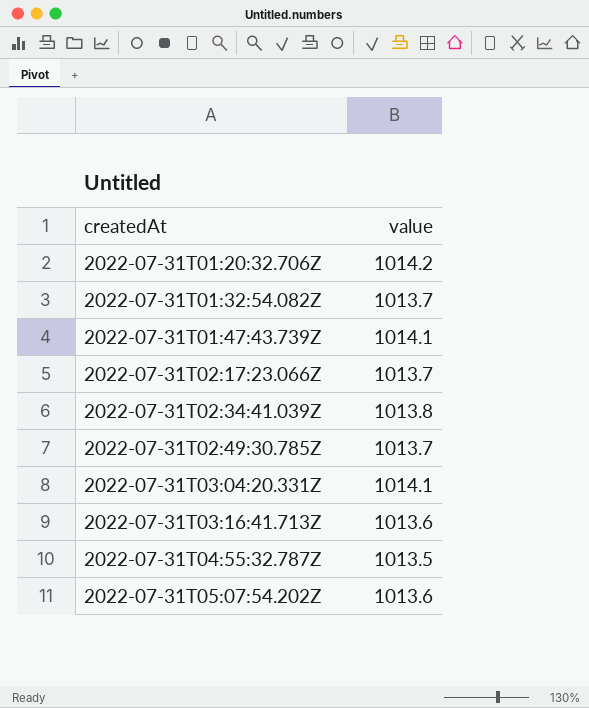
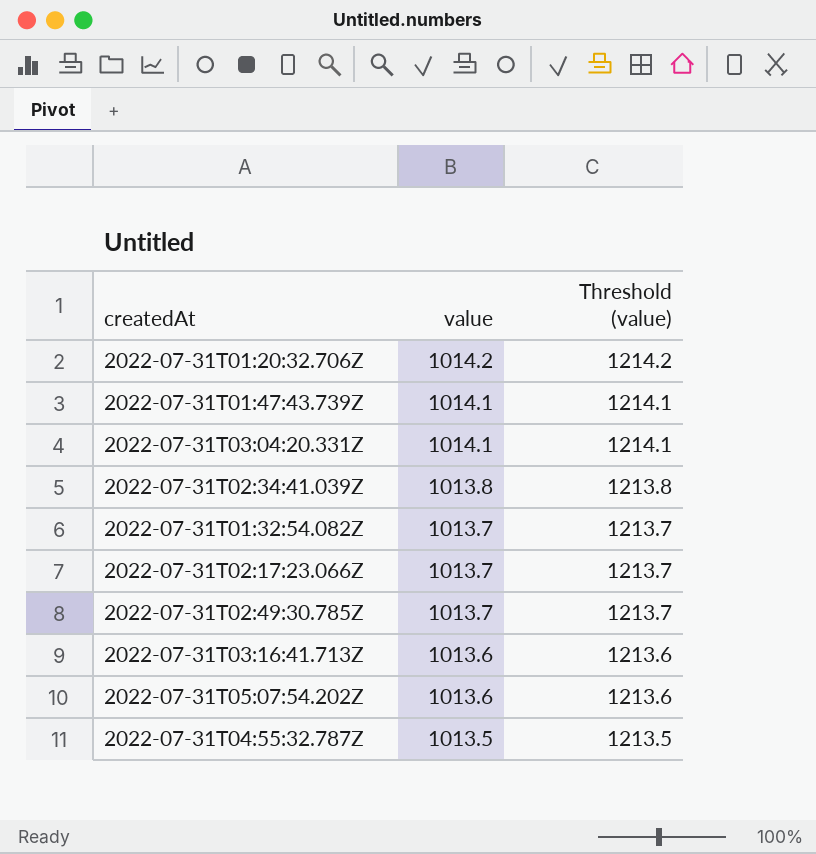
row order: createdAt ascending -> value descending
column Threshold (value) | formula: none -> [value] + 200

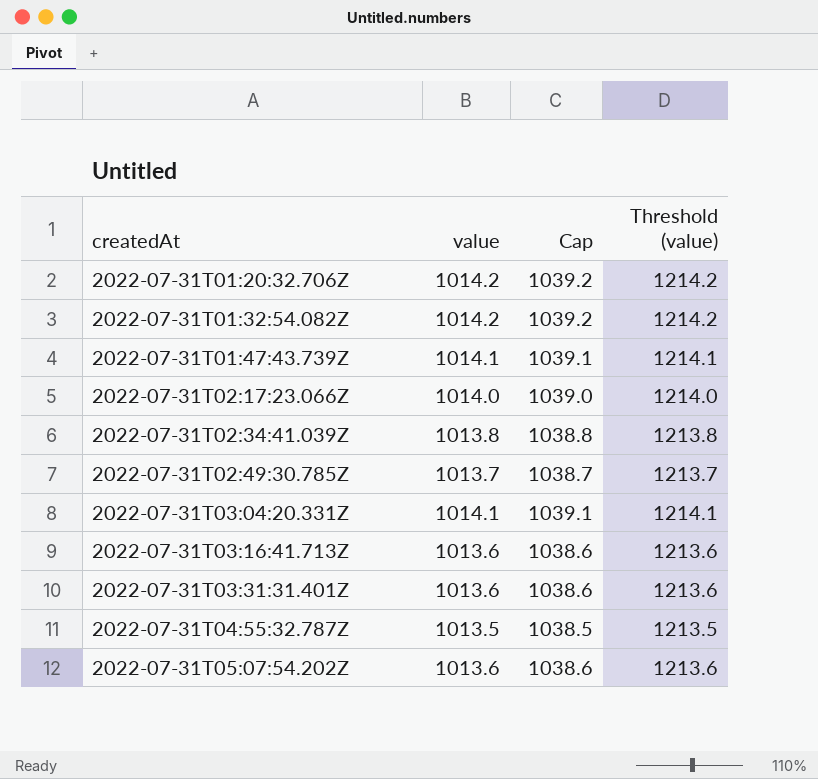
row order: value descending -> createdAt ascending
column Cap | formula: none -> [value] + 25
2022-07-31T01:32:54.082Z | value: 1013.7 -> 1014.2
2022-07-31T01:32:54.082Z | Threshold (value): 1213.7 -> 1214.2
2022-07-31T02:17:23.066Z | value: 1013.7 -> 1014.0
2022-07-31T02:17:23.066Z | Threshold (value): 1213.7 -> 1214.0
row 2022-07-31T03:31:31.401Z: none -> 1013.6 | 1038.6 | 1213.6

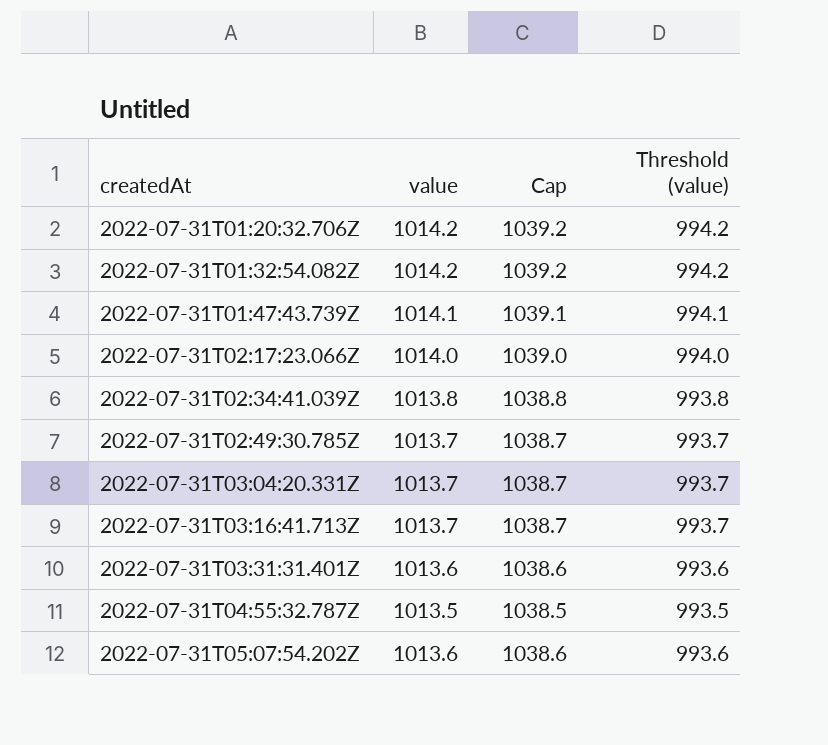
column Threshold (value) | formula: [value] + 200 -> [value] - 20
2022-07-31T03:04:20.331Z | value: 1014.1 -> 1013.7
2022-07-31T03:04:20.331Z | Cap: 1039.1 -> 1038.7
2022-07-31T03:16:41.713Z | value: 1013.6 -> 1013.7
2022-07-31T03:16:41.713Z | Cap: 1038.6 -> 1038.7

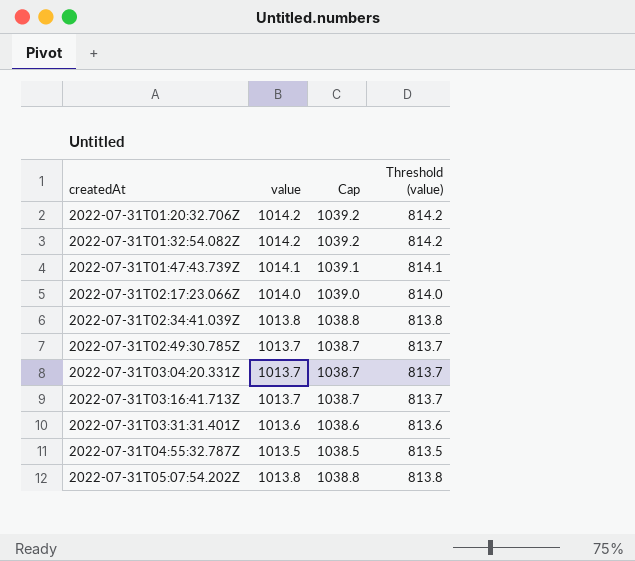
column Threshold (value) | formula: [value] - 20 -> [value] - 200
2022-07-31T05:07:54.202Z | value: 1013.6 -> 1013.8
2022-07-31T05:07:54.202Z | Cap: 1038.6 -> 1038.8

